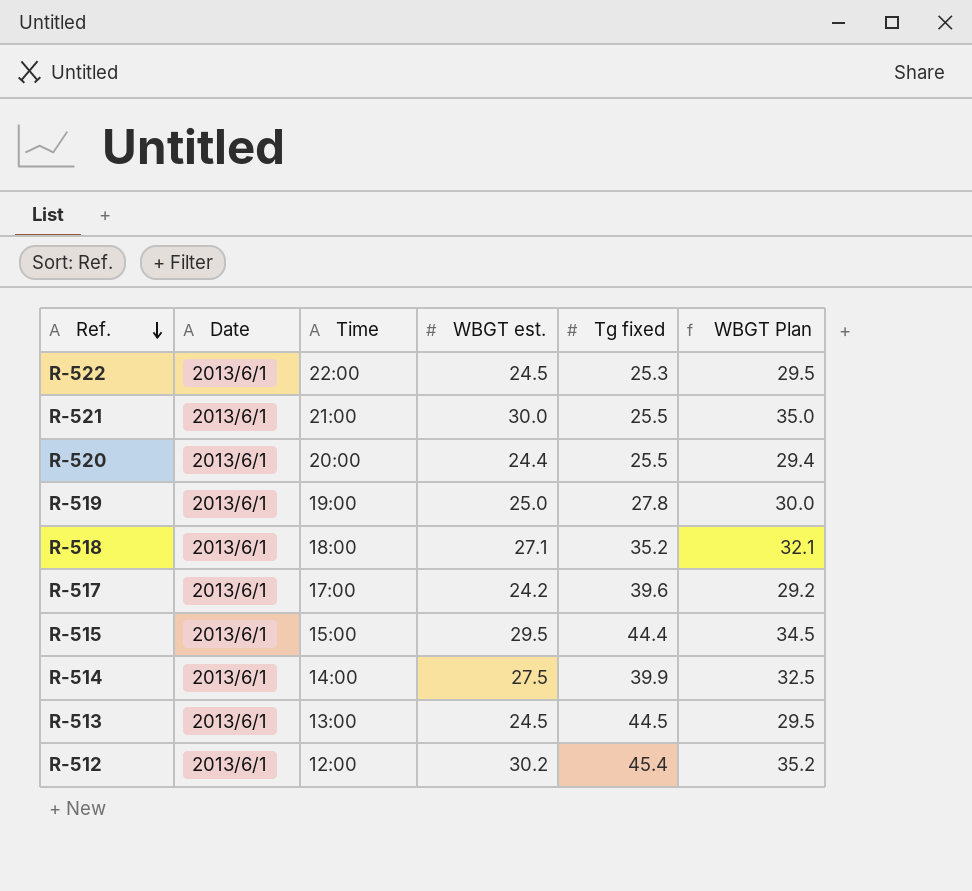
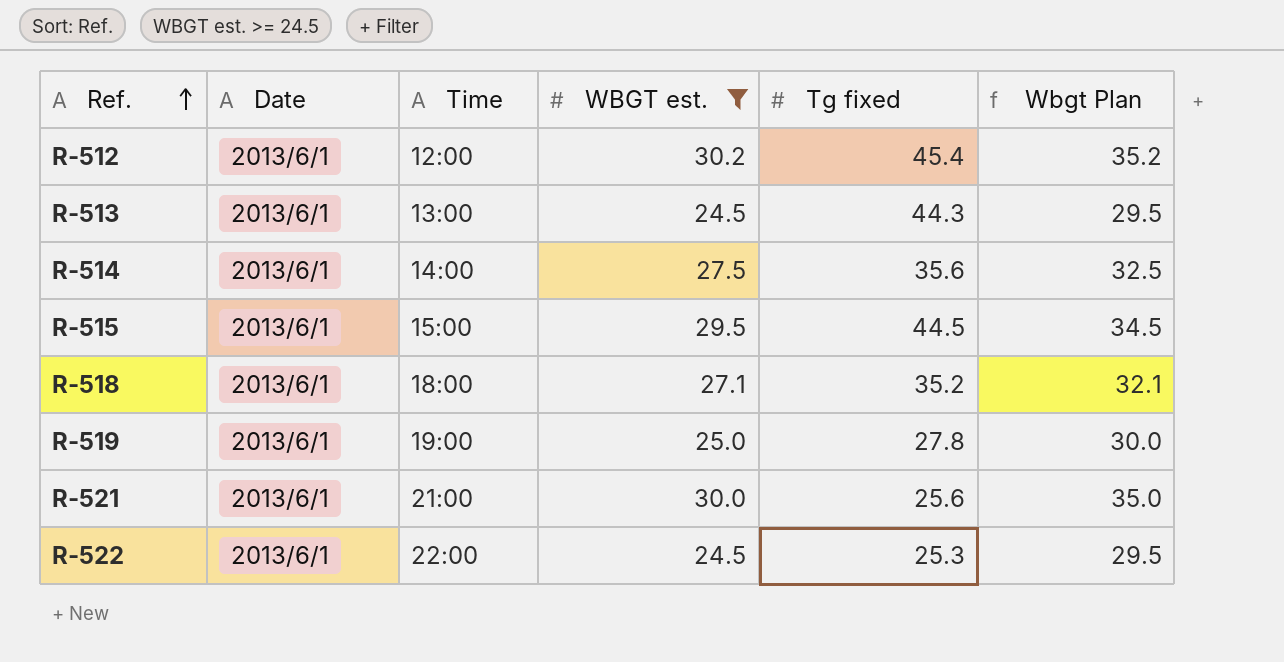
filter: none -> WBGT est. >= 24.5
row order: Ref. descending -> Ref. ascending
column name: WBGT Plan -> Wbgt Plan
R-513 | Tg fixed: 44.5 -> 44.3
R-514 | Tg fixed: 39.9 -> 35.6
R-515 | Tg fixed: 44.4 -> 44.5
R-521 | Tg fixed: 25.5 -> 25.6

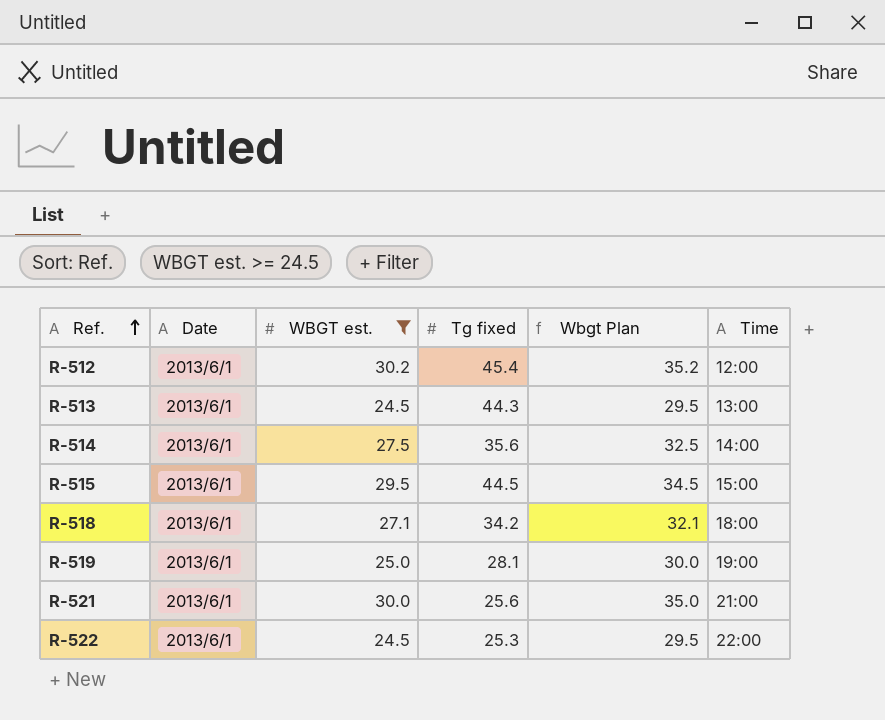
column Time | position: 3 -> 6
R-518 | Tg fixed: 35.2 -> 34.2
R-519 | Tg fixed: 27.8 -> 28.1

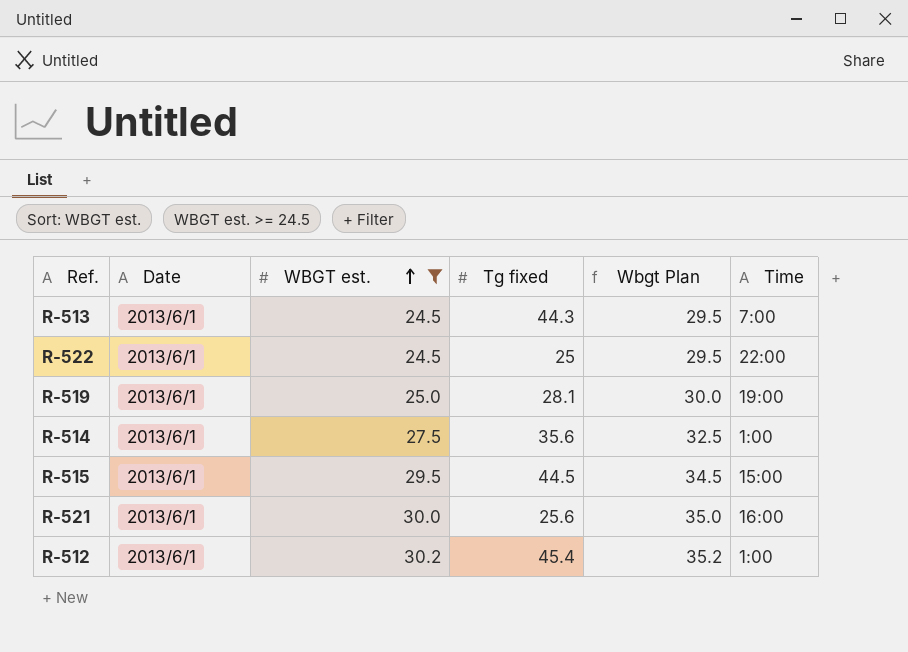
row order: Ref. ascending -> WBGT est. ascending
row R-518: 2013/6/1 | 27.1 | 34.2 | 32.1 | 18:00 -> none
R-513 | Time: 13:00 -> 7:00
R-522 | Tg fixed: 25.3 -> 25
R-514 | Time: 14:00 -> 1:00
R-521 | Time: 21:00 -> 16:00
R-512 | Time: 12:00 -> 1:00

